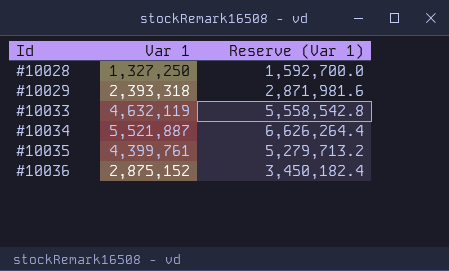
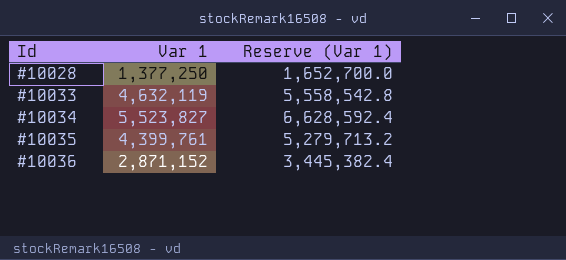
row #10029: 2,393,318 | 2,871,981.6 -> none
#10028 | Var 1: 1,327,250 -> 1,377,250
#10028 | Reserve (Var 1): 1,592,700.0 -> 1,652,700.0
#10034 | Var 1: 5,521,887 -> 5,523,827
#10034 | Reserve (Var 1): 6,626,264.4 -> 6,628,592.4
#10036 | Var 1: 2,875,152 -> 2,871,152
#10036 | Reserve (Var 1): 3,450,182.4 -> 3,445,382.4

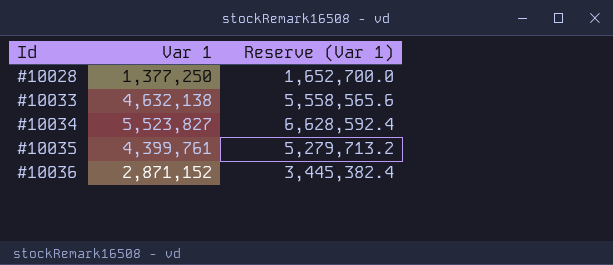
#10033 | Var 1: 4,632,119 -> 4,632,138
#10033 | Reserve (Var 1): 5,558,542.8 -> 5,558,565.6

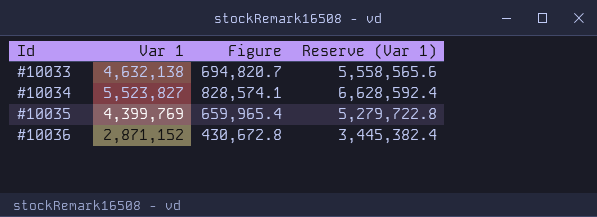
column Figure | formula: none -> [Var 1] * 0.15
row #10028: 1,377,250 | 1,652,700.0 -> none
#10035 | Var 1: 4,399,761 -> 4,399,769
#10035 | Reserve (Var 1): 5,279,713.2 -> 5,279,722.8

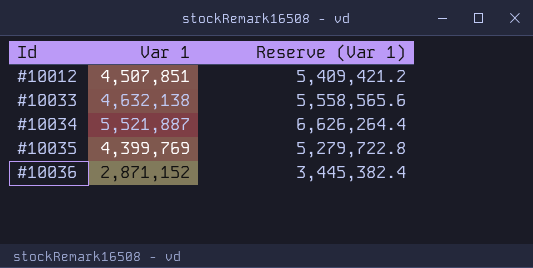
column Figure | formula: [Var 1] * 0.15 -> none
row #10012: none -> 4,507,851 | 5,409,421.2
#10034 | Var 1: 5,523,827 -> 5,521,887
#10034 | Reserve (Var 1): 6,628,592.4 -> 6,626,264.4

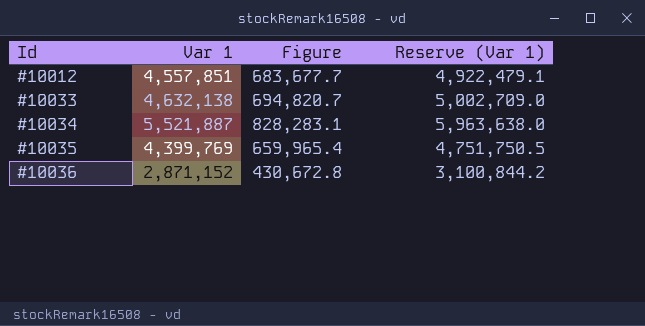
column Figure | formula: none -> [Var 1] * 0.15
column Reserve (Var 1) | formula: [Var 1] * 1.2 -> [Var 1] * 1.08
#10012 | Var 1: 4,507,851 -> 4,557,851

